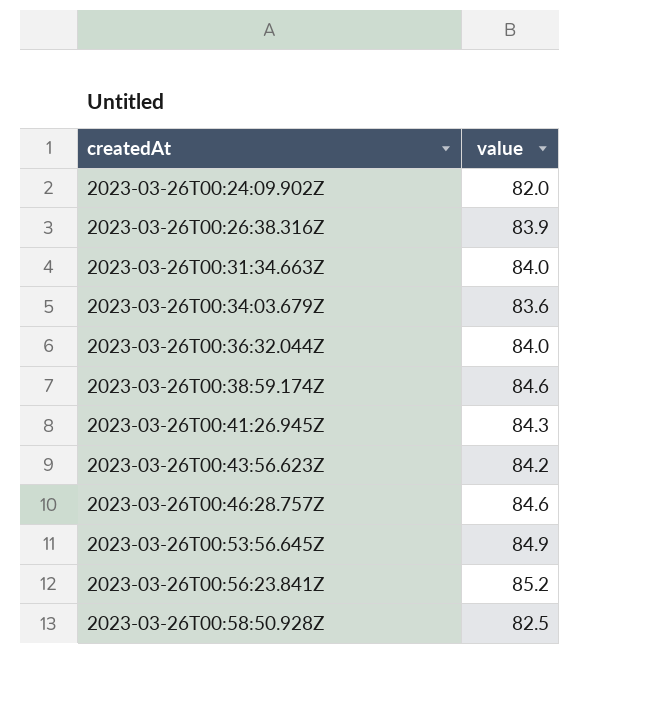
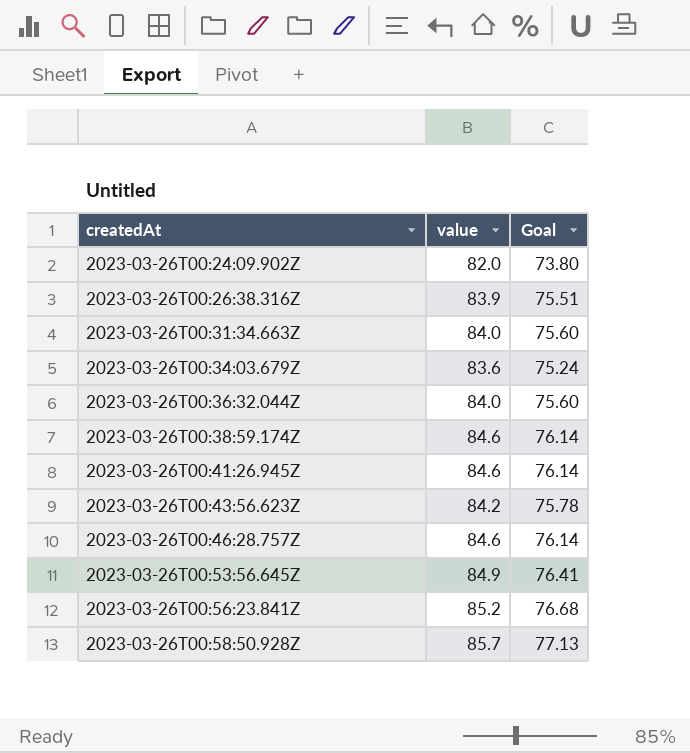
column Goal | formula: none -> [value] * 0.9
2023-03-26T00:41:26.945Z | value: 84.3 -> 84.6
2023-03-26T00:58:50.928Z | value: 82.5 -> 85.7

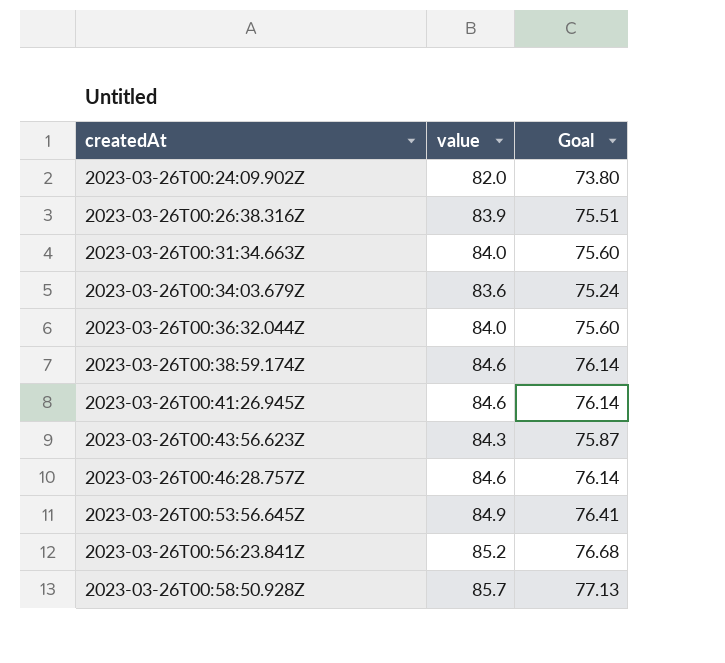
2023-03-26T00:43:56.623Z | value: 84.2 -> 84.3
2023-03-26T00:43:56.623Z | Goal: 75.78 -> 75.87

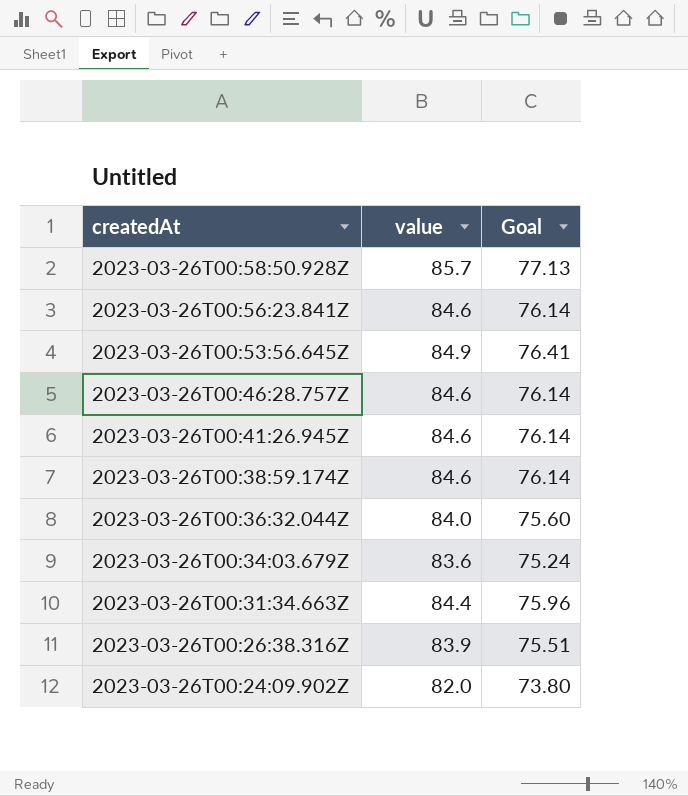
row order: createdAt ascending -> createdAt descending
row 2023-03-26T00:43:56.623Z: 84.3 | 75.87 -> none
2023-03-26T00:56:23.841Z | value: 85.2 -> 84.6
2023-03-26T00:56:23.841Z | Goal: 76.68 -> 76.14
2023-03-26T00:31:34.663Z | value: 84.0 -> 84.4
2023-03-26T00:31:34.663Z | Goal: 75.60 -> 75.96

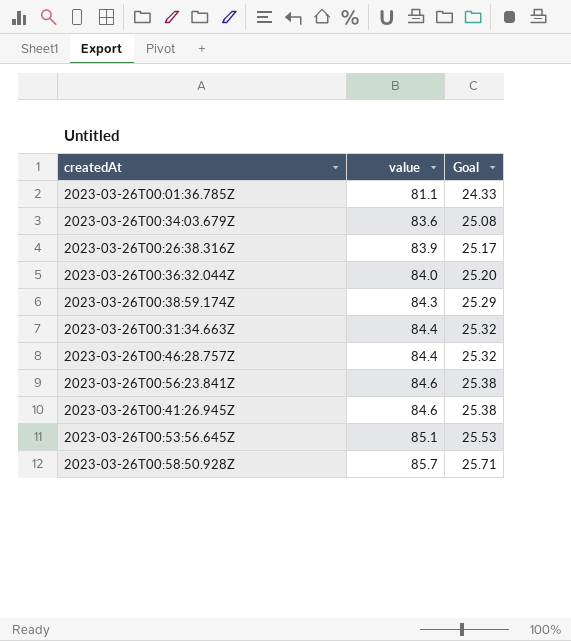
row order: createdAt descending -> value ascending
column Goal | formula: [value] * 0.9 -> [value] * 0.3
row 2023-03-26T00:24:09.902Z: 82.0 | 73.80 -> none
row 2023-03-26T00:01:36.785Z: none -> 81.1 | 24.33
2023-03-26T00:38:59.174Z | value: 84.6 -> 84.3
2023-03-26T00:46:28.757Z | value: 84.6 -> 84.4
2023-03-26T00:53:56.645Z | value: 84.9 -> 85.1

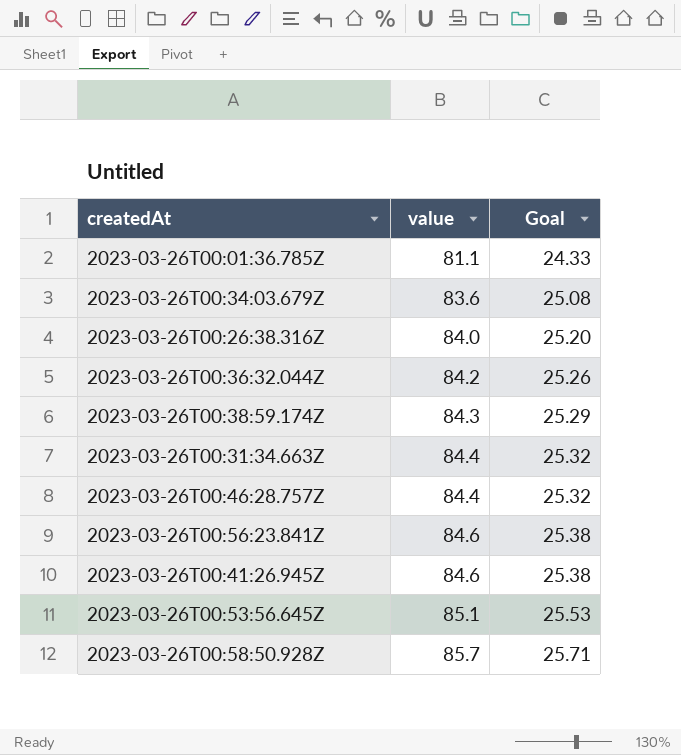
2023-03-26T00:26:38.316Z | value: 83.9 -> 84.0
2023-03-26T00:26:38.316Z | Goal: 25.17 -> 25.20
2023-03-26T00:36:32.044Z | value: 84.0 -> 84.2
2023-03-26T00:36:32.044Z | Goal: 25.20 -> 25.26

